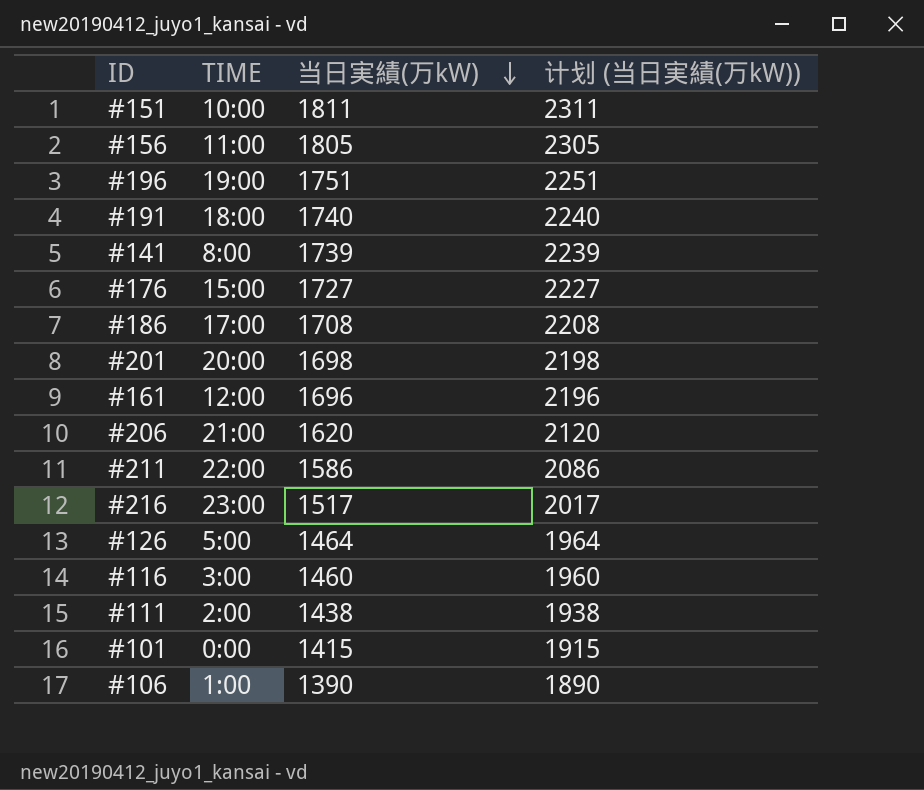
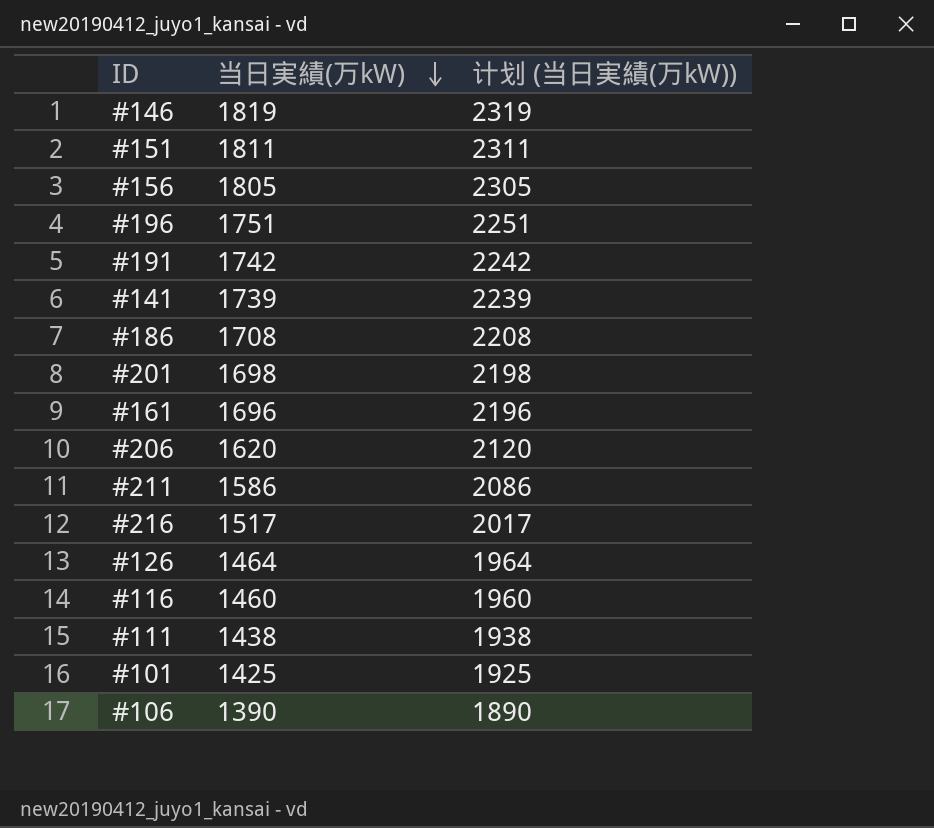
column TIME | position: 2 -> none
row #176: 15:00 | 1727 | 2227 -> none
row #146: none -> 1819 | 2319
#191 | 当日実績(万kW): 1740 -> 1742
#191 | 计划 (当日実績(万kW)): 2240 -> 2242
#101 | 当日実績(万kW): 1415 -> 1425
#101 | 计划 (当日実績(万kW)): 1915 -> 1925

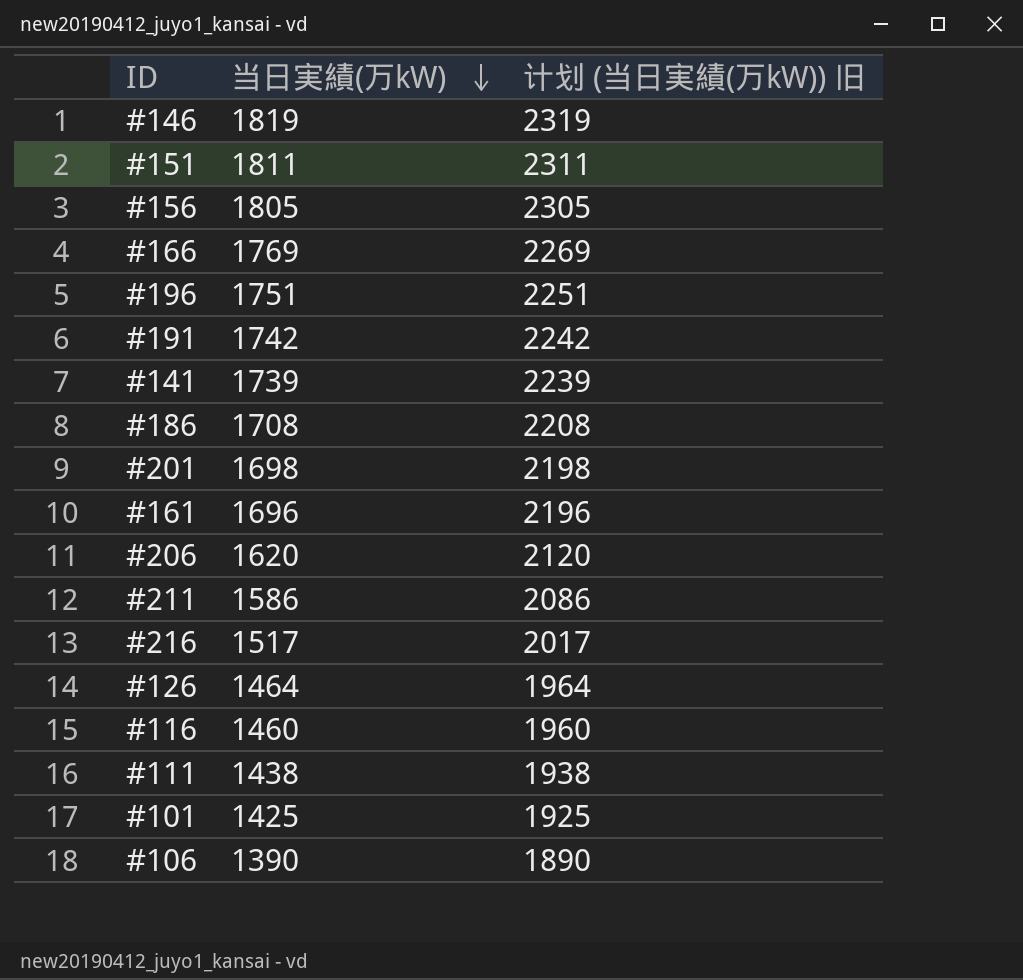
column name: 计划 (当日実績(万kW)) -> 计划 (当日実績(万kW)) 旧
row #166: none -> 1769 | 2269

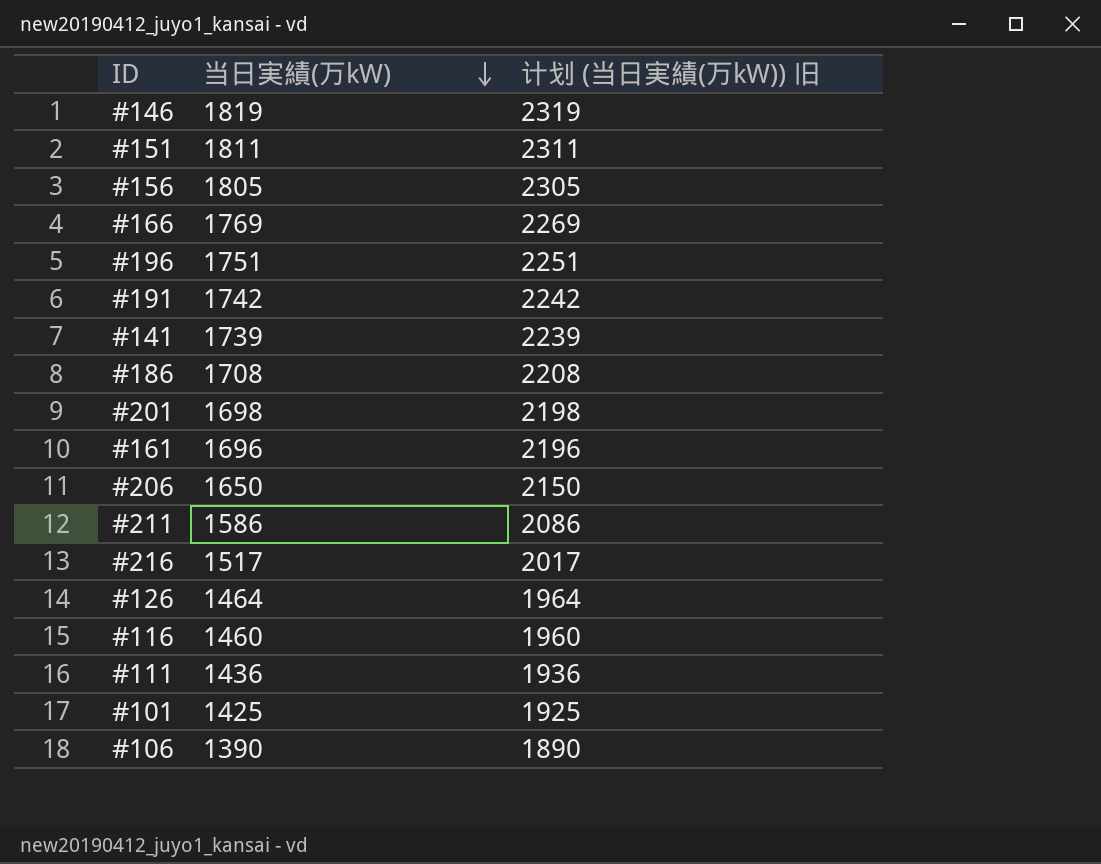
#206 | 当日実績(万kW): 1620 -> 1650
#206 | 计划 (当日実績(万kW)) 旧: 2120 -> 2150
#111 | 当日実績(万kW): 1438 -> 1436
#111 | 计划 (当日実績(万kW)) 旧: 1938 -> 1936

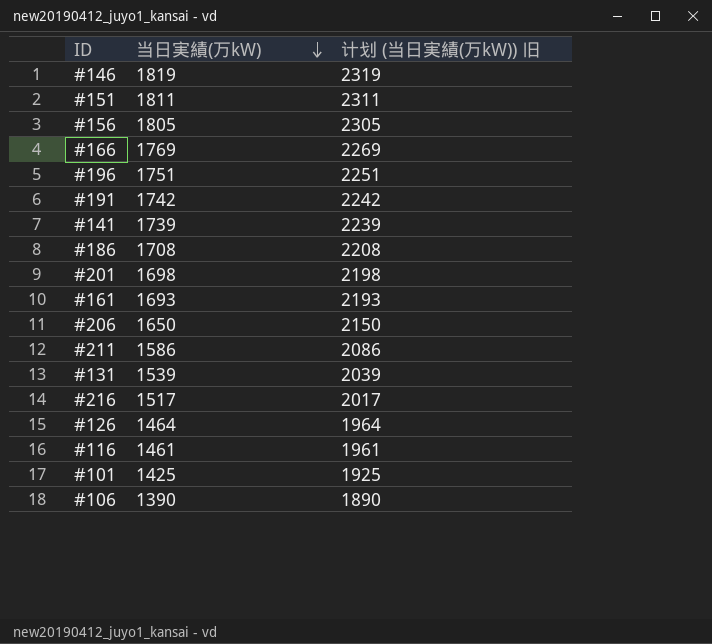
row #111: 1436 | 1936 -> none
#161 | 当日実績(万kW): 1696 -> 1693
#161 | 计划 (当日実績(万kW)) 旧: 2196 -> 2193
row #131: none -> 1539 | 2039
#116 | 当日実績(万kW): 1460 -> 1461
#116 | 计划 (当日実績(万kW)) 旧: 1960 -> 1961

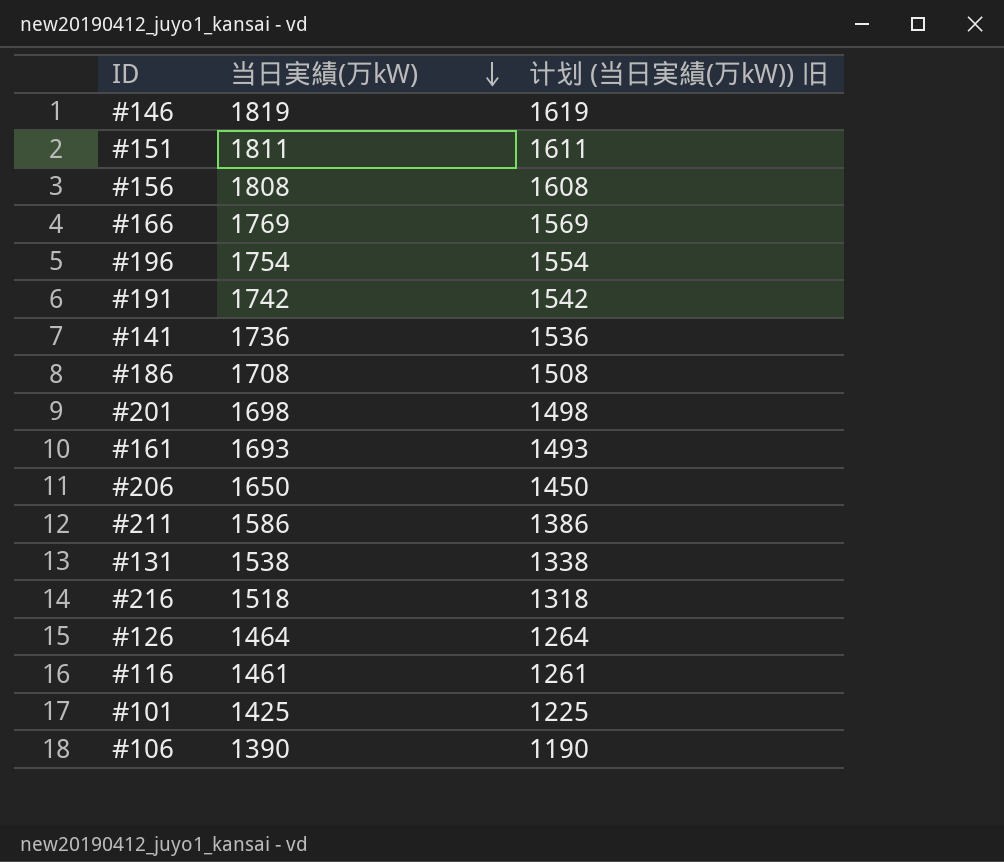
column 计划 (当日実績(万kW)) 旧 | formula: [当日実績(万kW)] + 500 -> [当日実績(万kW)] - 200
#156 | 当日実績(万kW): 1805 -> 1808
#196 | 当日実績(万kW): 1751 -> 1754
#141 | 当日実績(万kW): 1739 -> 1736
#131 | 当日実績(万kW): 1539 -> 1538
#216 | 当日実績(万kW): 1517 -> 1518

